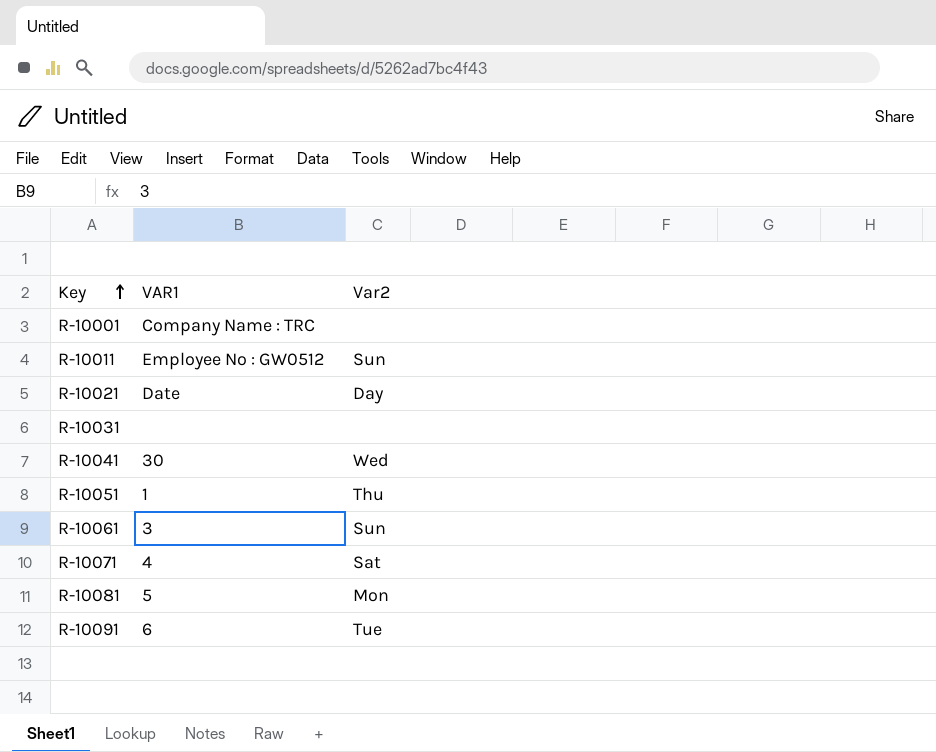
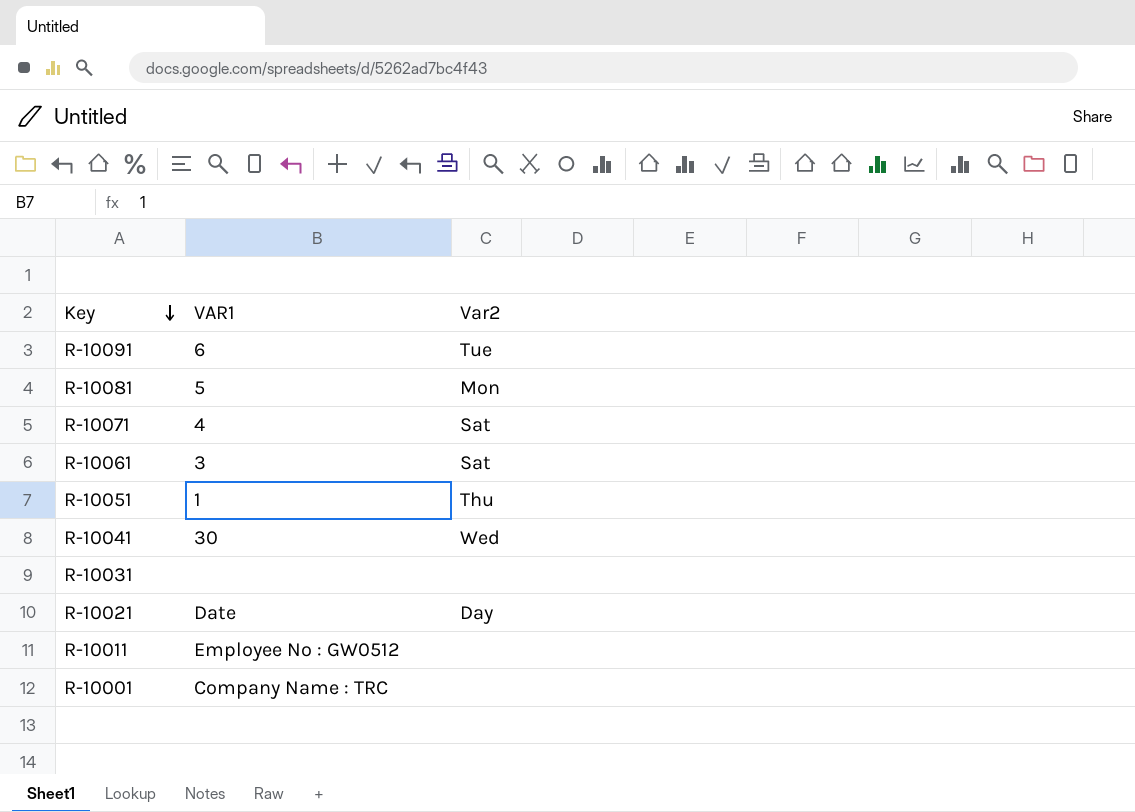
row order: Key ascending -> Key descending
R-10061 | Var2: Sun -> Sat
R-10011 | Var2: Sun -> none

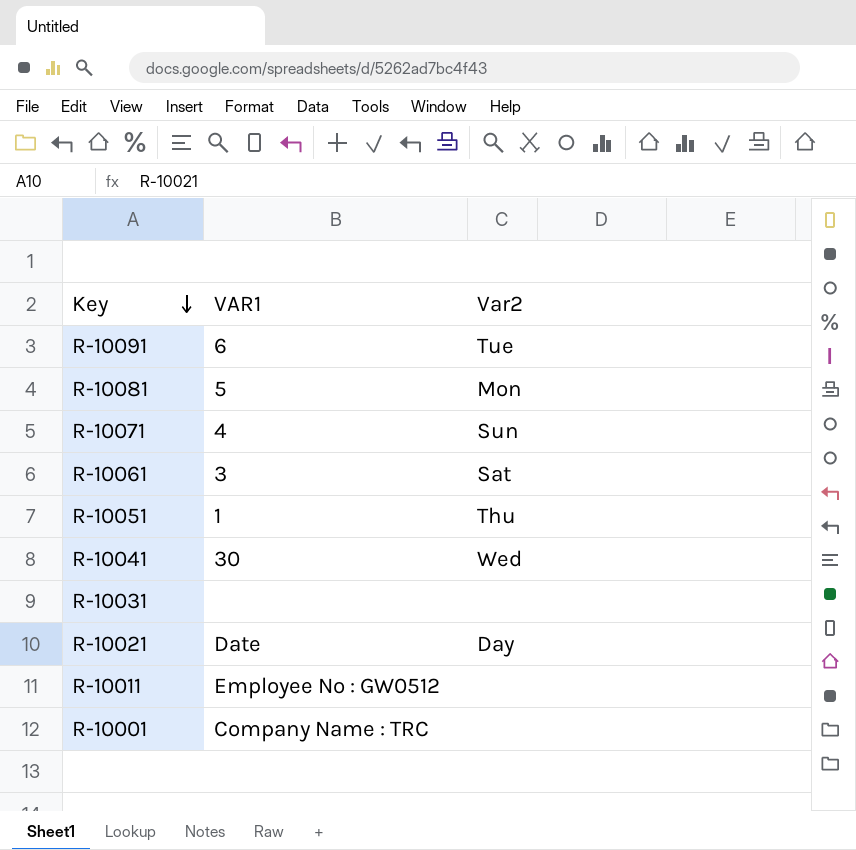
R-10071 | Var2: Sat -> Sun

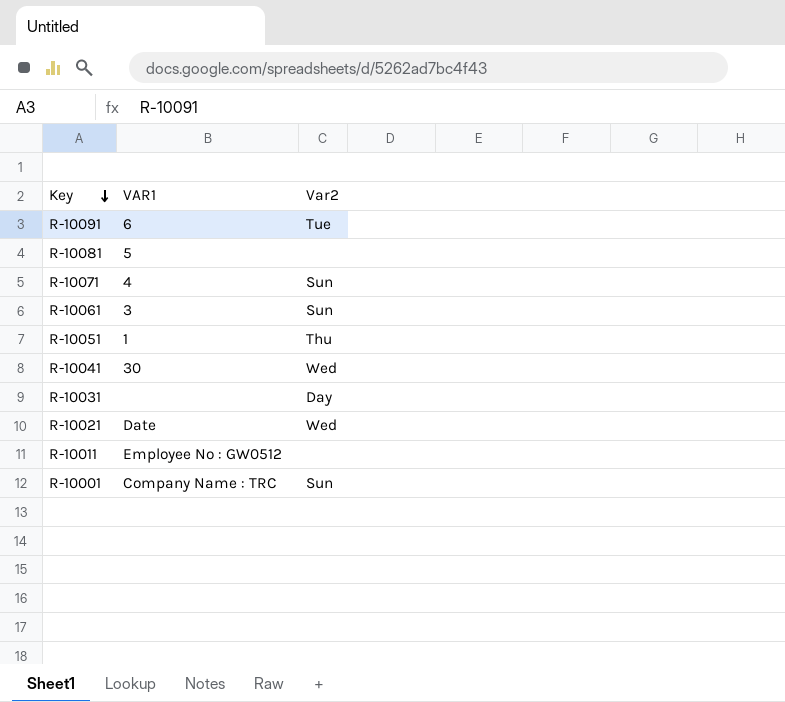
R-10081 | Var2: Mon -> none
R-10061 | Var2: Sat -> Sun
R-10031 | Var2: none -> Day
R-10021 | Var2: Day -> Wed
R-10001 | Var2: none -> Sun

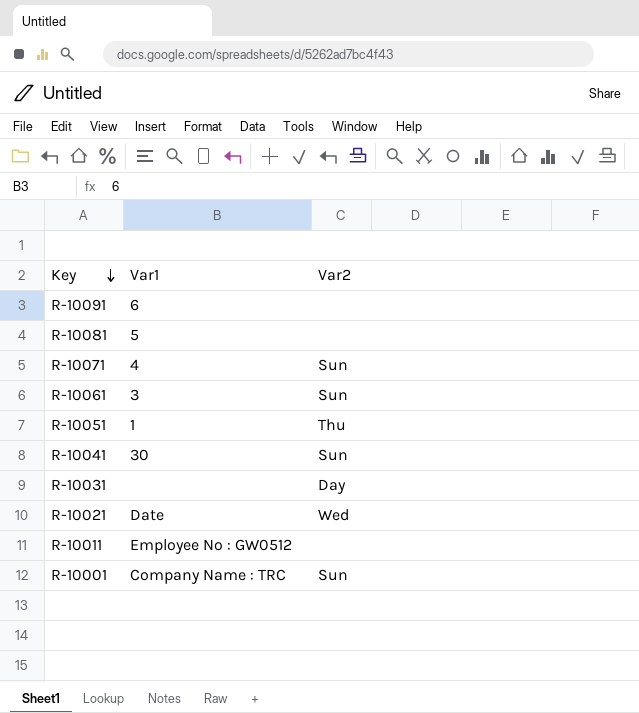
column name: VAR1 -> Var1
R-10091 | Var2: Tue -> none
R-10041 | Var2: Wed -> Sun

